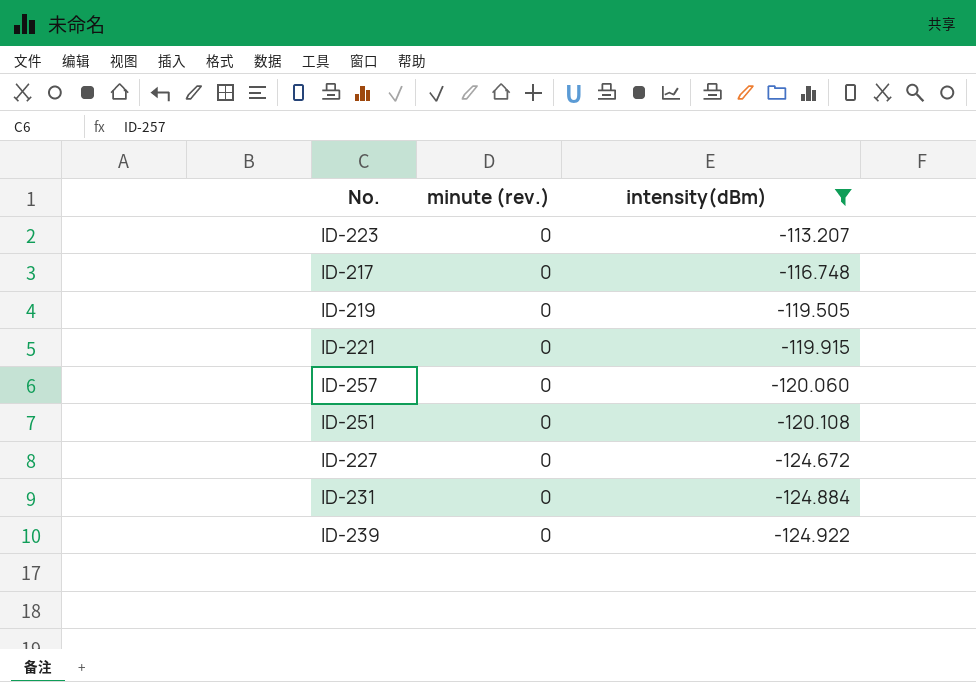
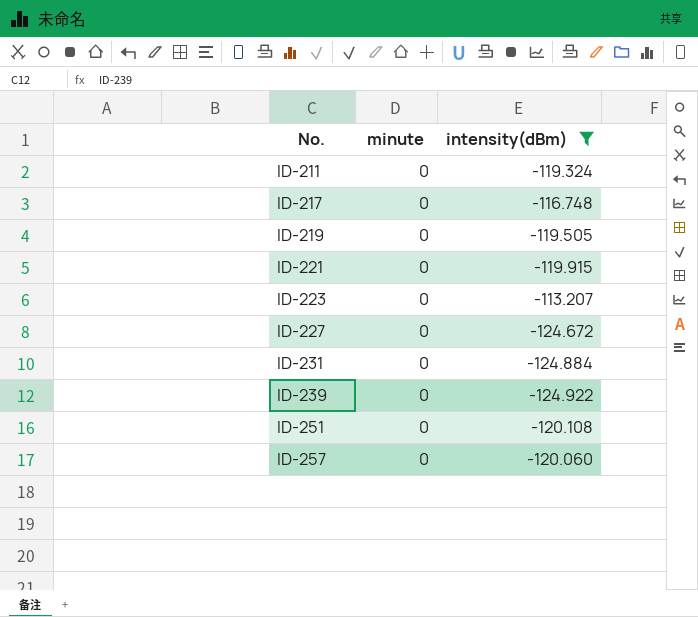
row order: intensity(dBm) descending -> No. ascending
column name: minute (rev.) -> minute
row ID-211: none -> 0 | -119.324

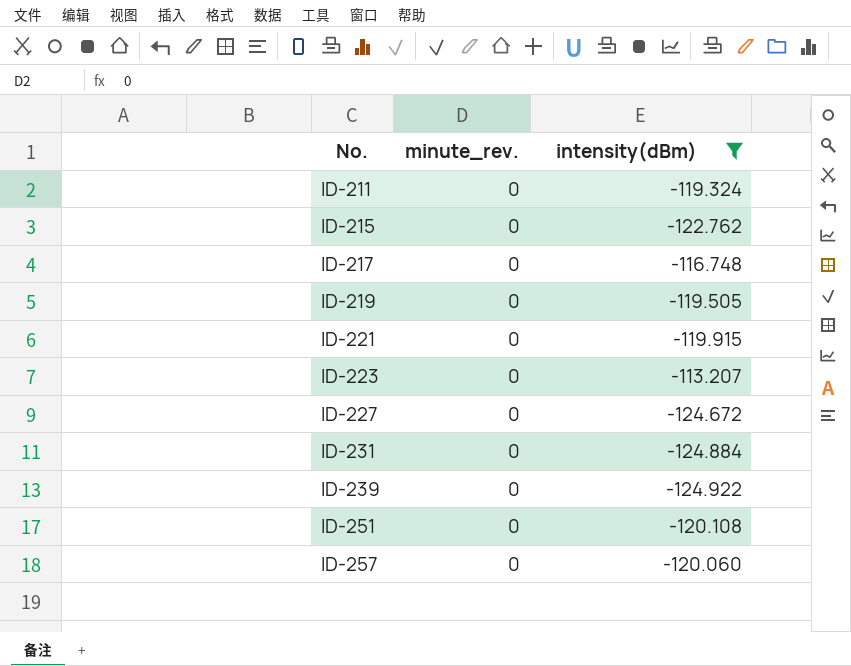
column name: minute -> minute_rev.
row ID-215: none -> 0 | -122.762

